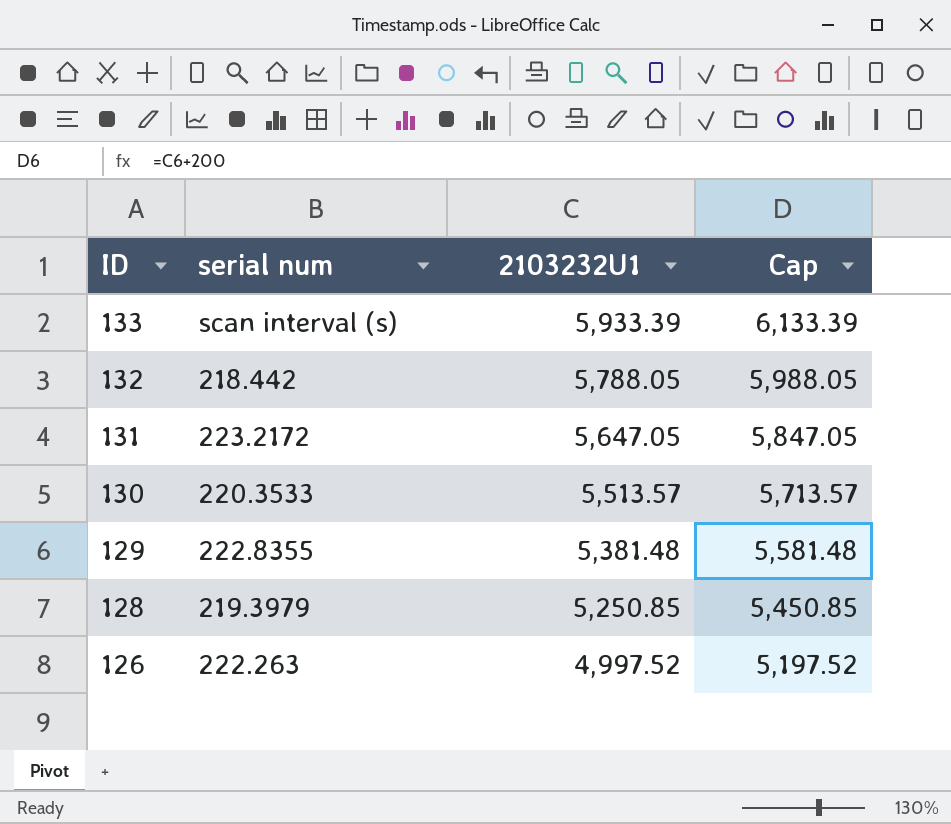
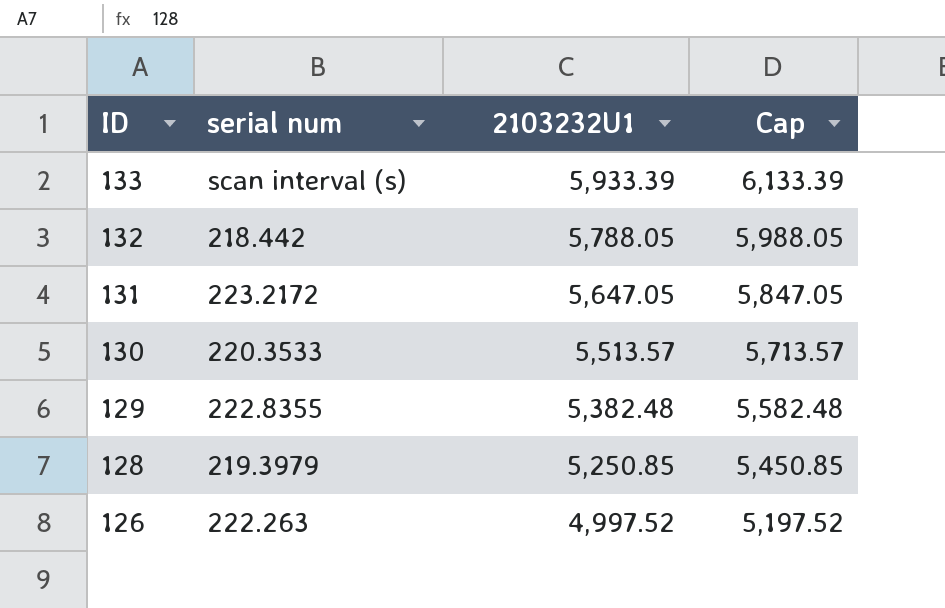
129 | 2103232U1: 5,381.48 -> 5,382.48
129 | Cap: 5,581.48 -> 5,582.48

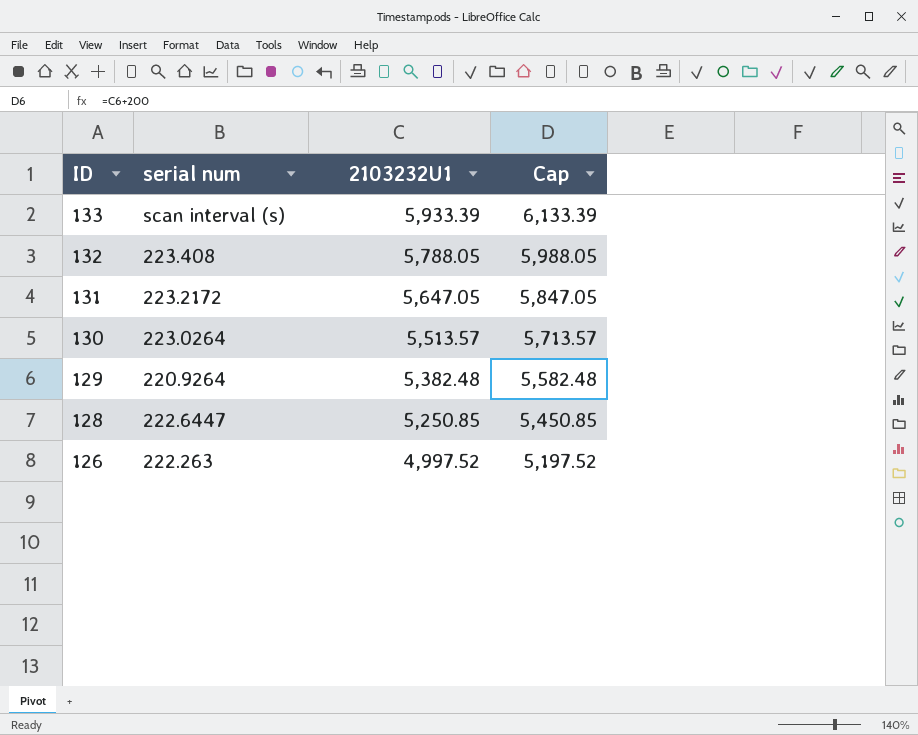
132 | serial num: 218.442 -> 223.408
130 | serial num: 220.3533 -> 223.0264
129 | serial num: 222.8355 -> 220.9264
128 | serial num: 219.3979 -> 222.6447

